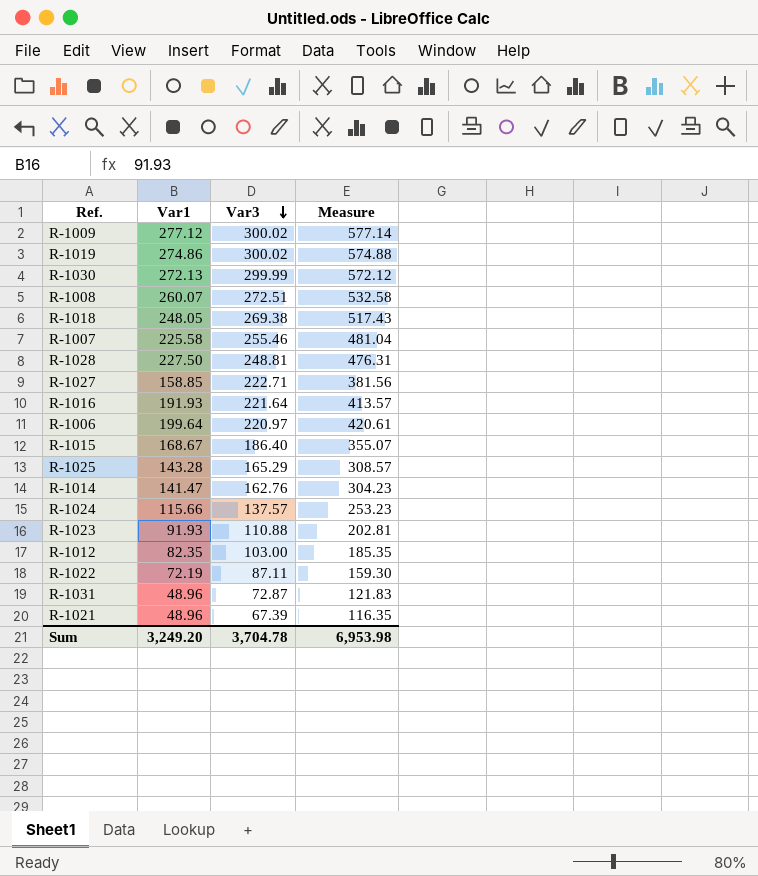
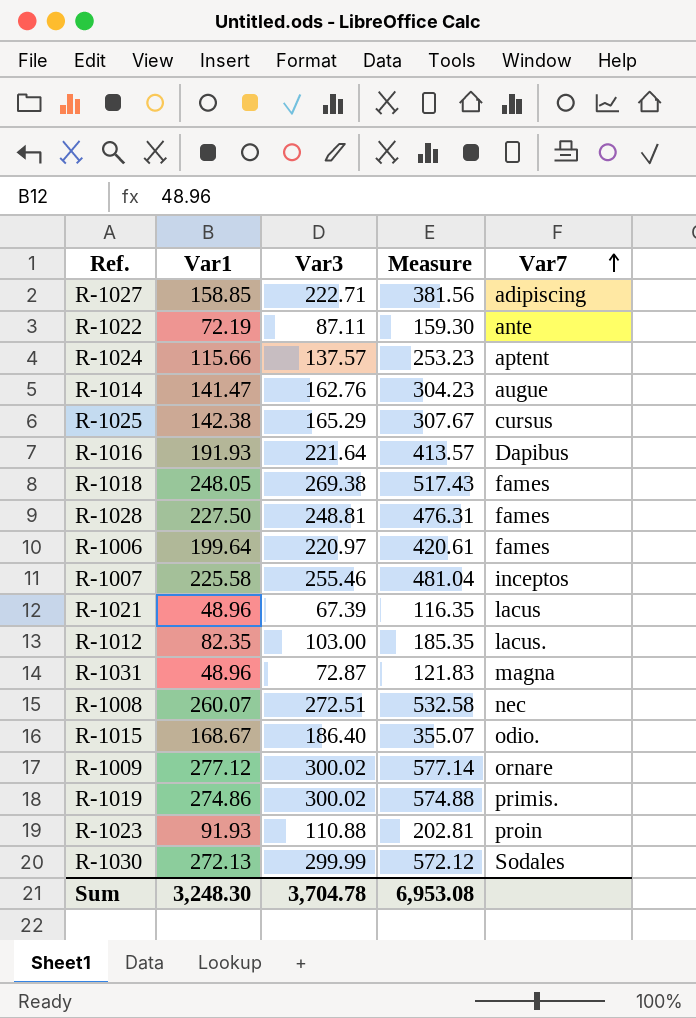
row order: Var3 descending -> Var7 ascending
column Var7 | position: none -> 5
R-1025 | Var1: 143.28 -> 142.38
R-1025 | Measure: 308.57 -> 307.67
Sum | Var1: 3,249.20 -> 3,248.30
Sum | Measure: 6,953.98 -> 6,953.08

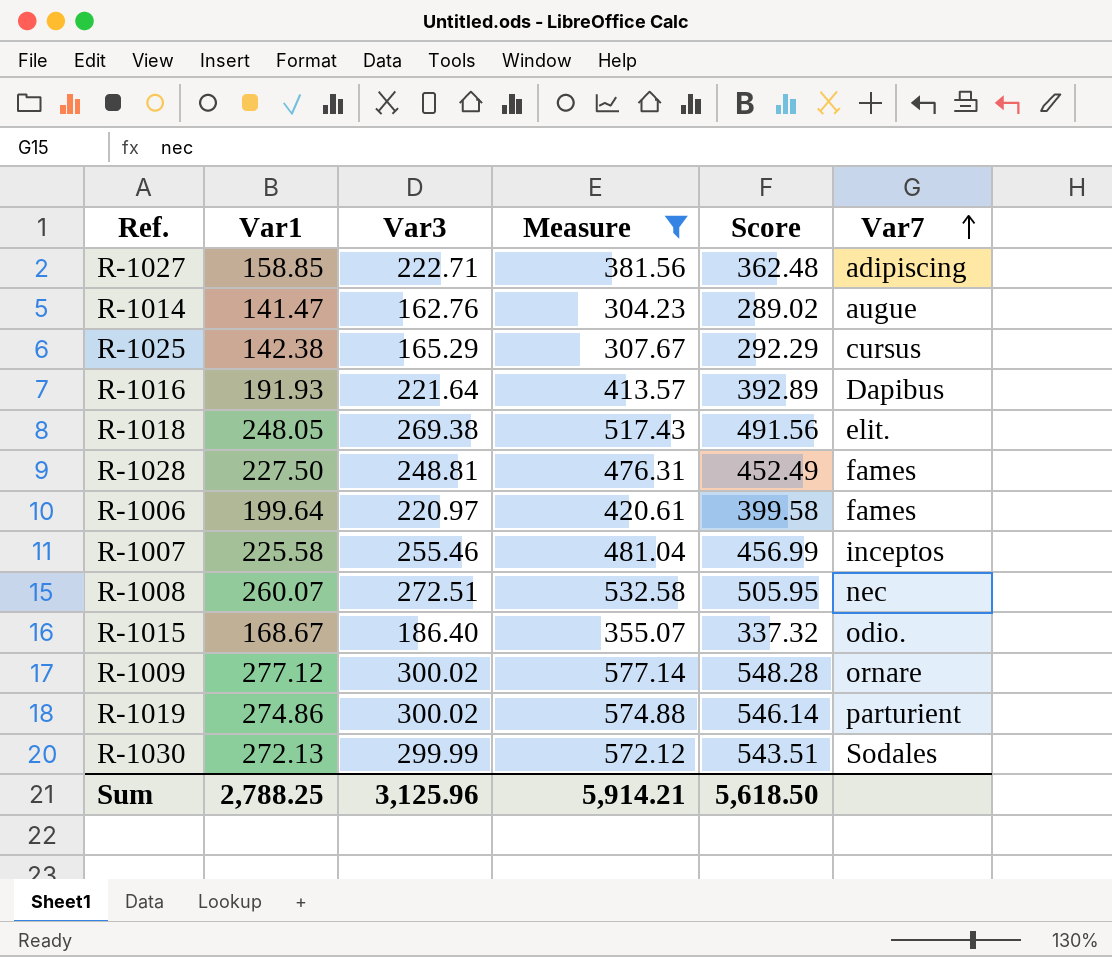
filter: none -> Measure >= 304.23
column Score | formula: none -> [Measure] * 0.95
R-1018 | Var7: fames -> elit.
R-1019 | Var7: primis. -> parturient
Sum | Var1: 3,248.30 -> 2,788.25
Sum | Var3: 3,704.78 -> 3,125.96
Sum | Measure: 6,953.08 -> 5,914.21

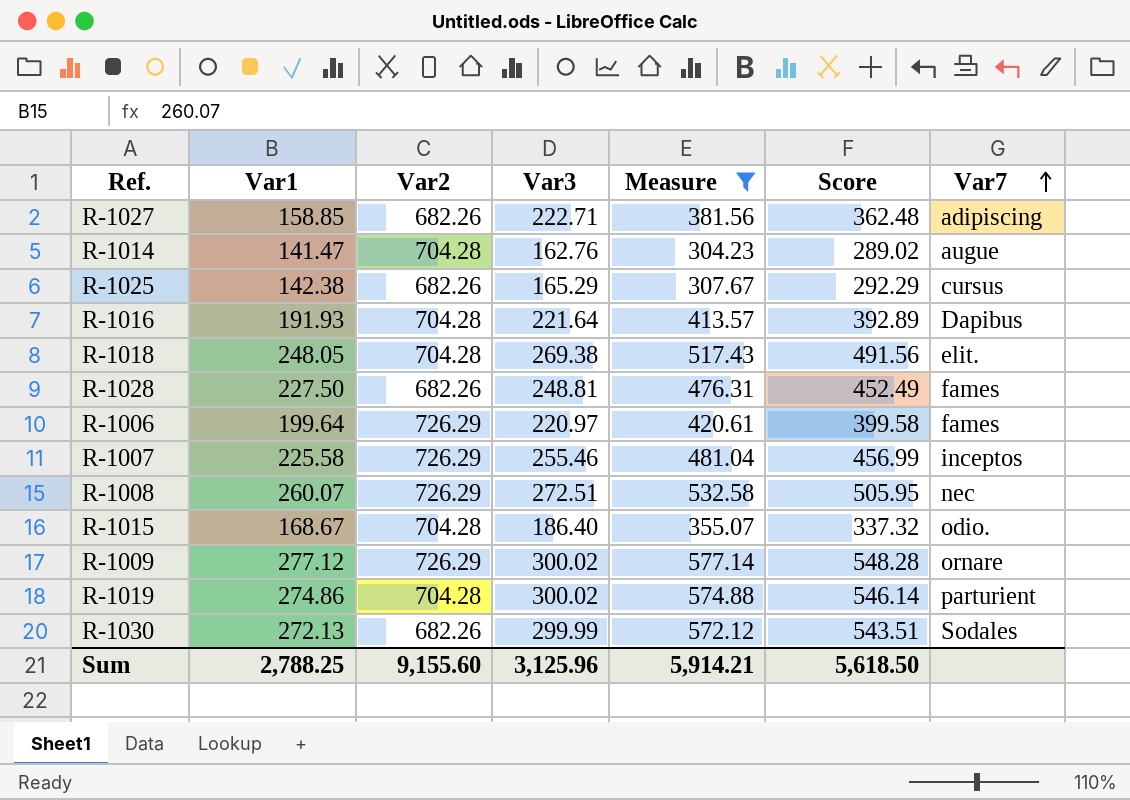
column Var2 | position: none -> 3

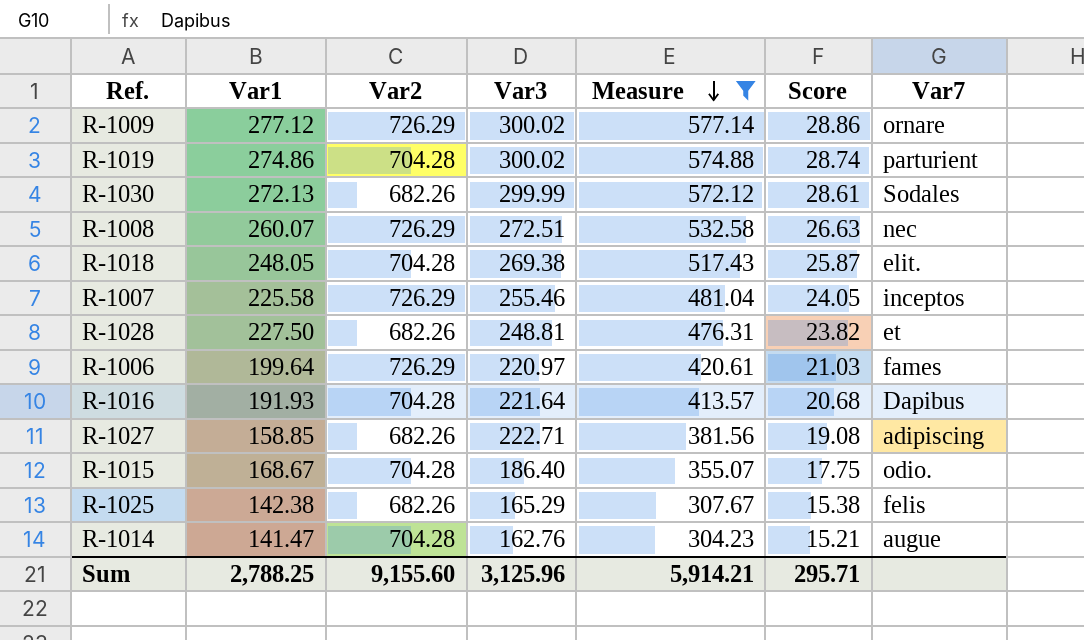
row order: Var7 ascending -> Measure descending
column Score | formula: [Measure] * 0.95 -> [Measure] * 0.05
R-1028 | Var7: fames -> et
R-1025 | Var7: cursus -> felis
Sum | Score: 5,618.50 -> 295.71

